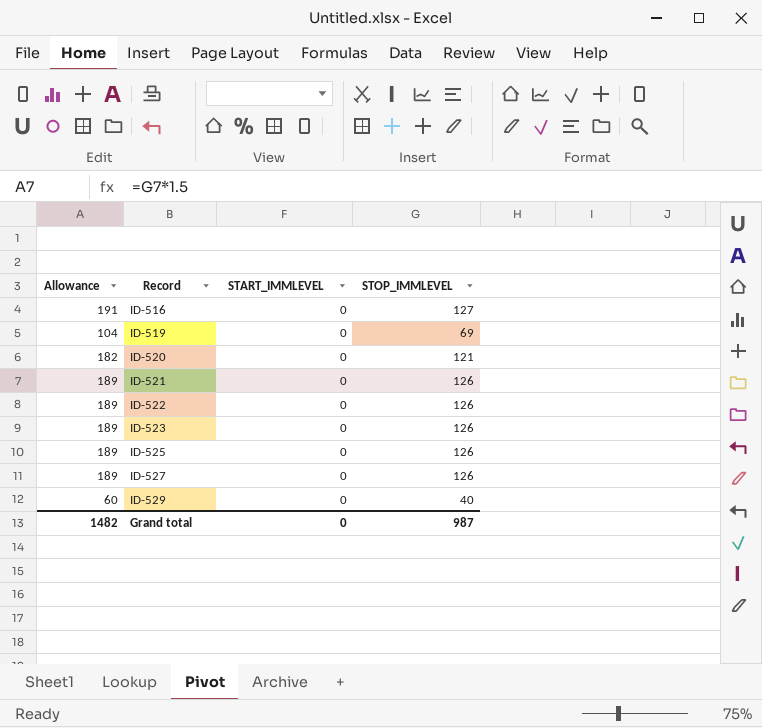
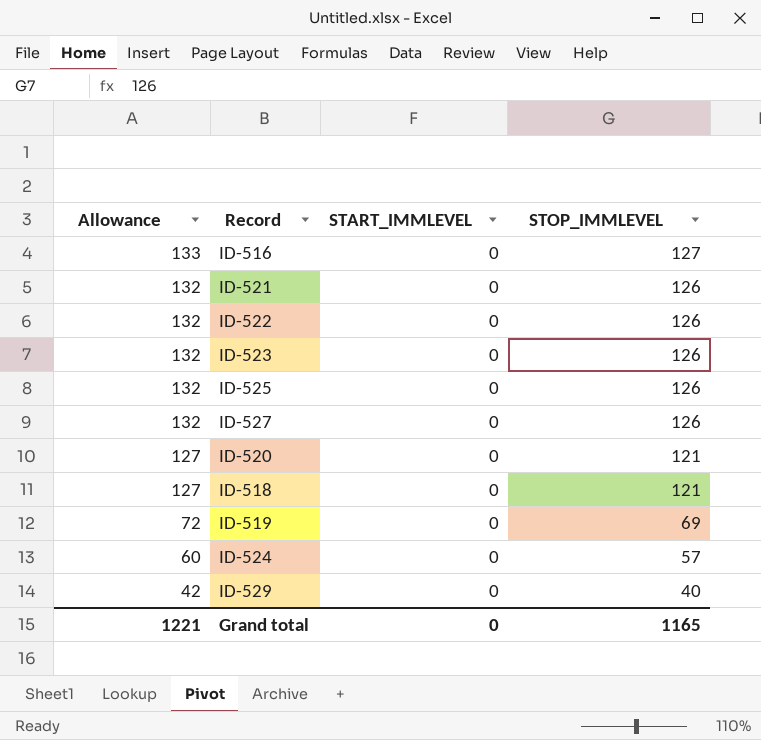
row order: Record ascending -> Allowance descending
column Allowance | formula: [STOP_IMMLEVEL] * 1.5 -> [STOP_IMMLEVEL] * 1.05
row ID-518: none -> 127 | 0 | 121
row ID-524: none -> 60 | 0 | 57
Grand total | Allowance: 1482 -> 1221
Grand total | STOP_IMMLEVEL: 987 -> 1165

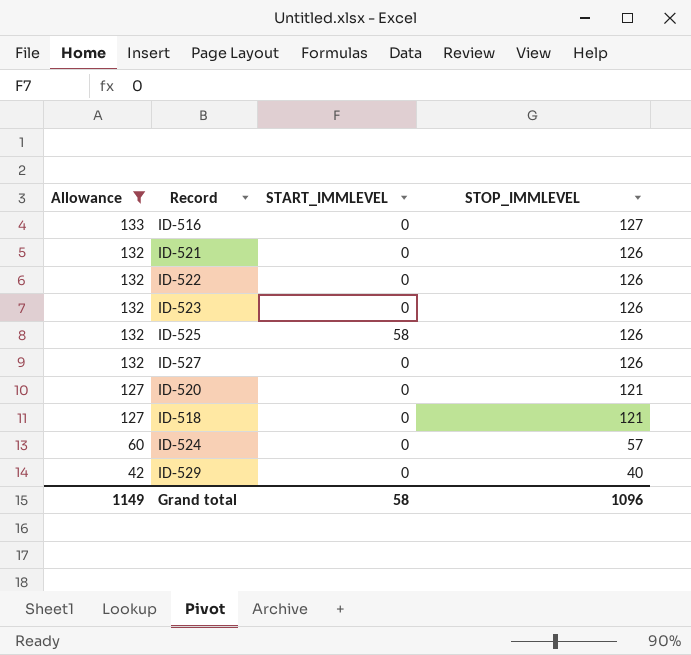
filter: none -> Allowance != 72
ID-525 | START_IMMLEVEL: 0 -> 58
Grand total | Allowance: 1221 -> 1149
Grand total | START_IMMLEVEL: 0 -> 58
Grand total | STOP_IMMLEVEL: 1165 -> 1096

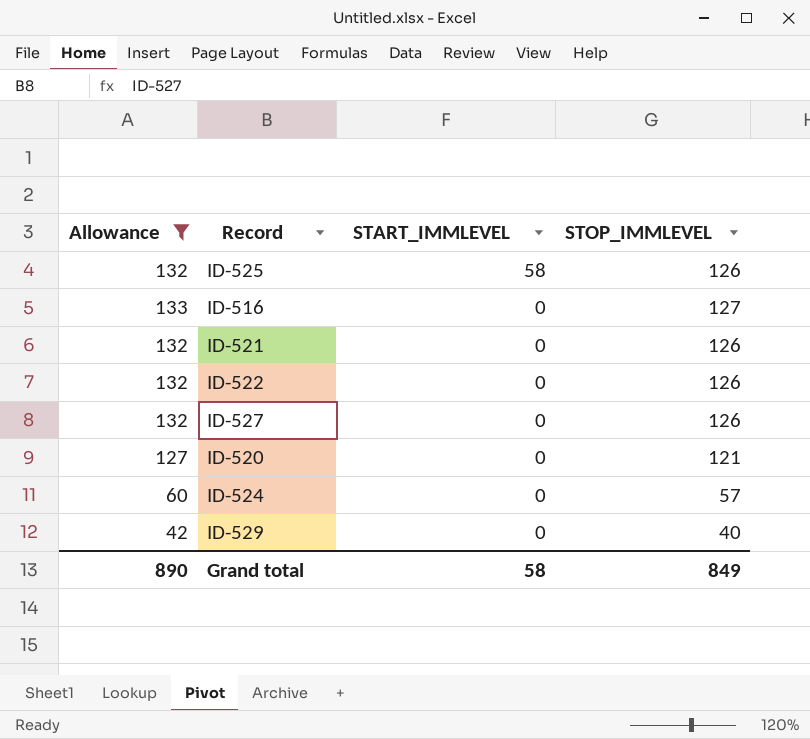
row order: Allowance descending -> START_IMMLEVEL descending
row ID-523: 132 | 0 | 126 -> none
row ID-518: 127 | 0 | 121 -> none
Grand total | Allowance: 1149 -> 890
Grand total | STOP_IMMLEVEL: 1096 -> 849

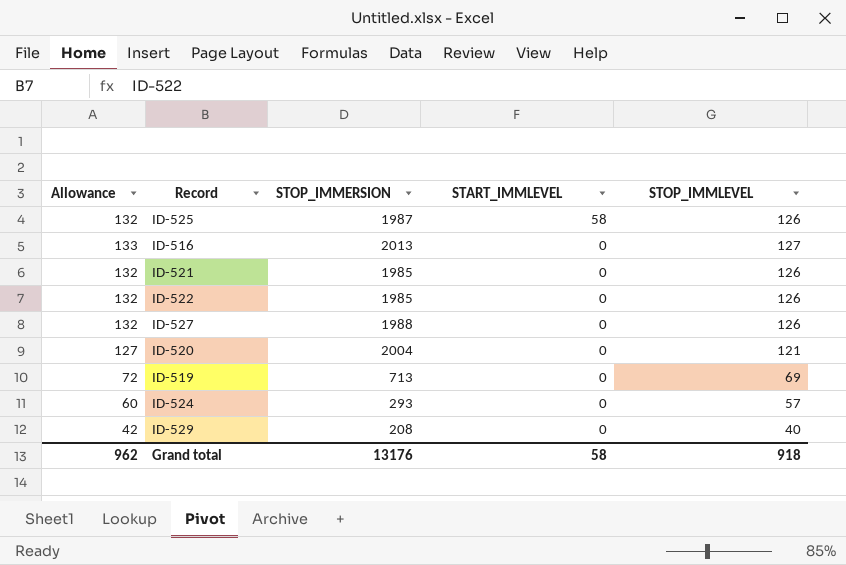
filter: Allowance != 72 -> none
column STOP_IMMERSION | position: none -> 3
Grand total | Allowance: 890 -> 962
Grand total | STOP_IMMLEVEL: 849 -> 918

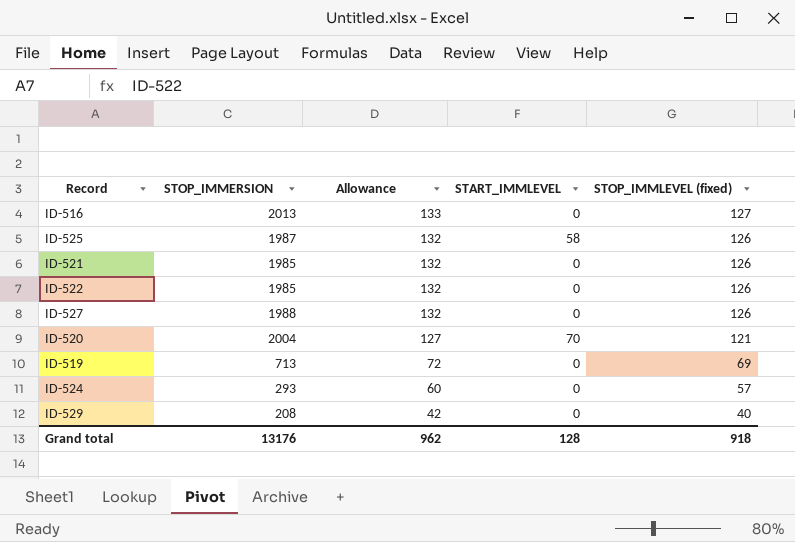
row order: START_IMMLEVEL descending -> Allowance descending
column Allowance | position: 1 -> 3
column name: STOP_IMMLEVEL -> STOP_IMMLEVEL (fixed)
ID-520 | START_IMMLEVEL: 0 -> 70
Grand total | START_IMMLEVEL: 58 -> 128

